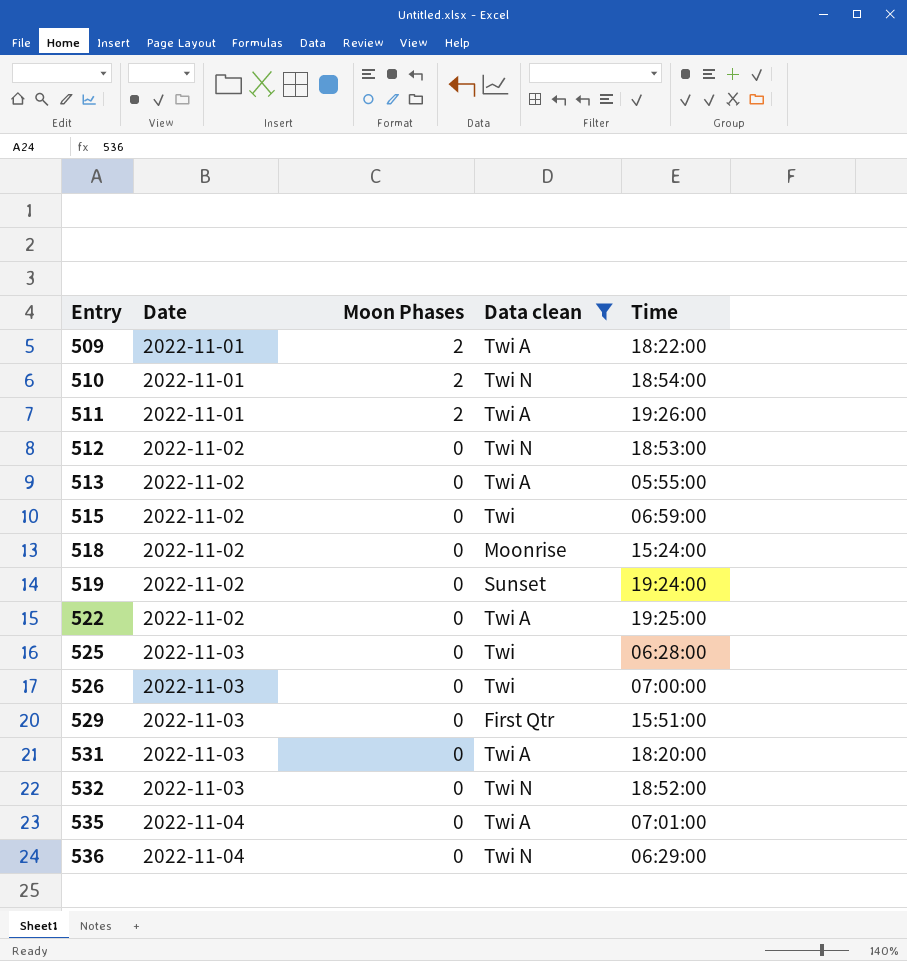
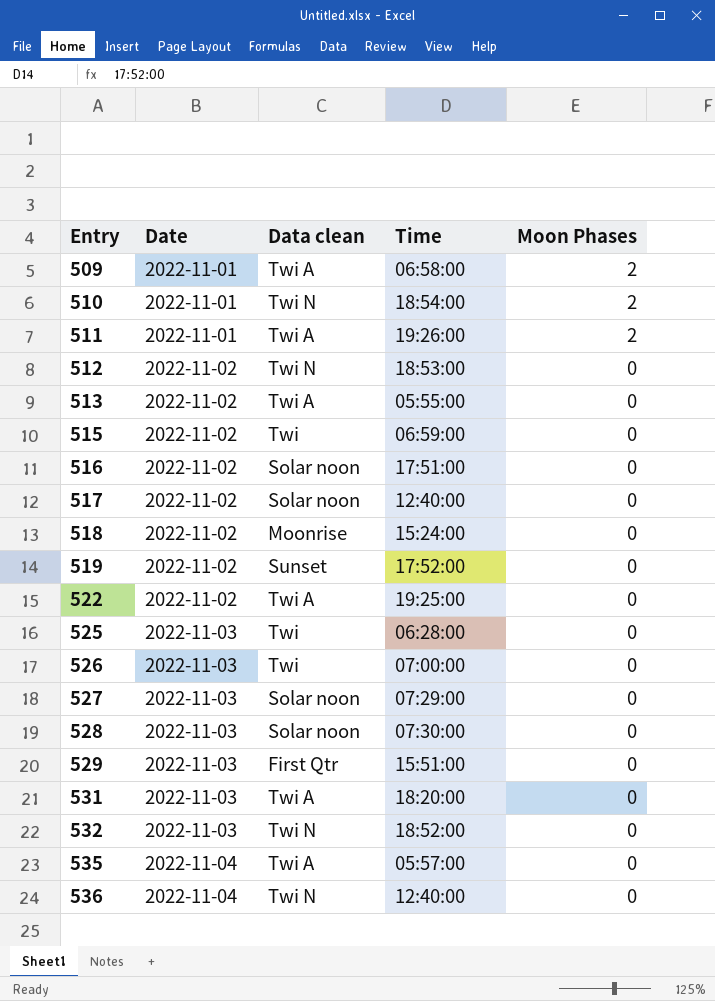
filter: Data clean != Solar noon -> none
column Moon Phases | position: 3 -> 5
509 | Time: 18:22:00 -> 06:58:00
519 | Time: 19:24:00 -> 17:52:00
535 | Time: 07:01:00 -> 05:57:00
536 | Time: 06:29:00 -> 12:40:00

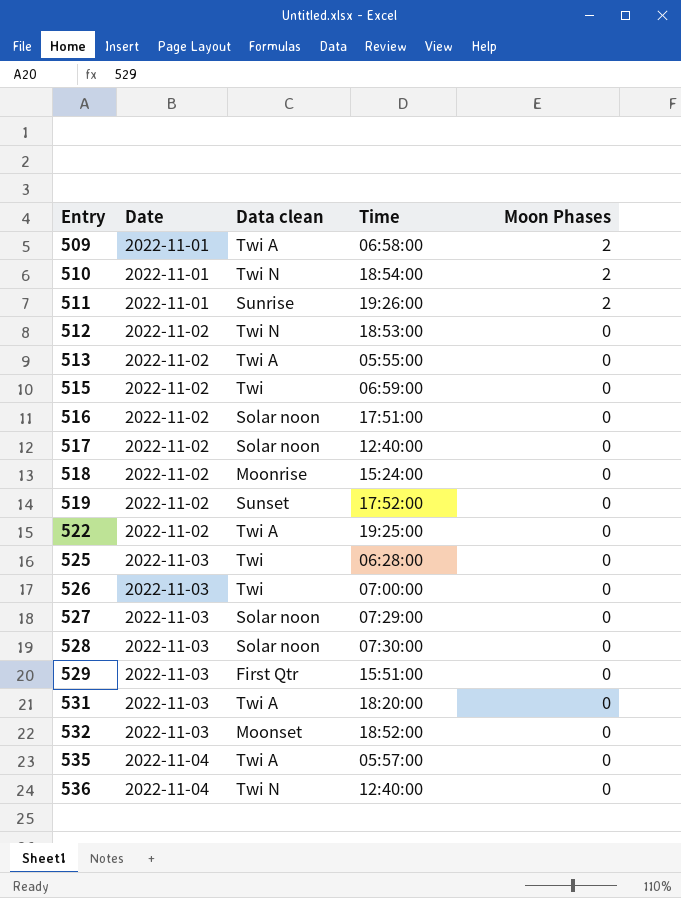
511 | Data clean: Twi A -> Sunrise
532 | Data clean: Twi N -> Moonset

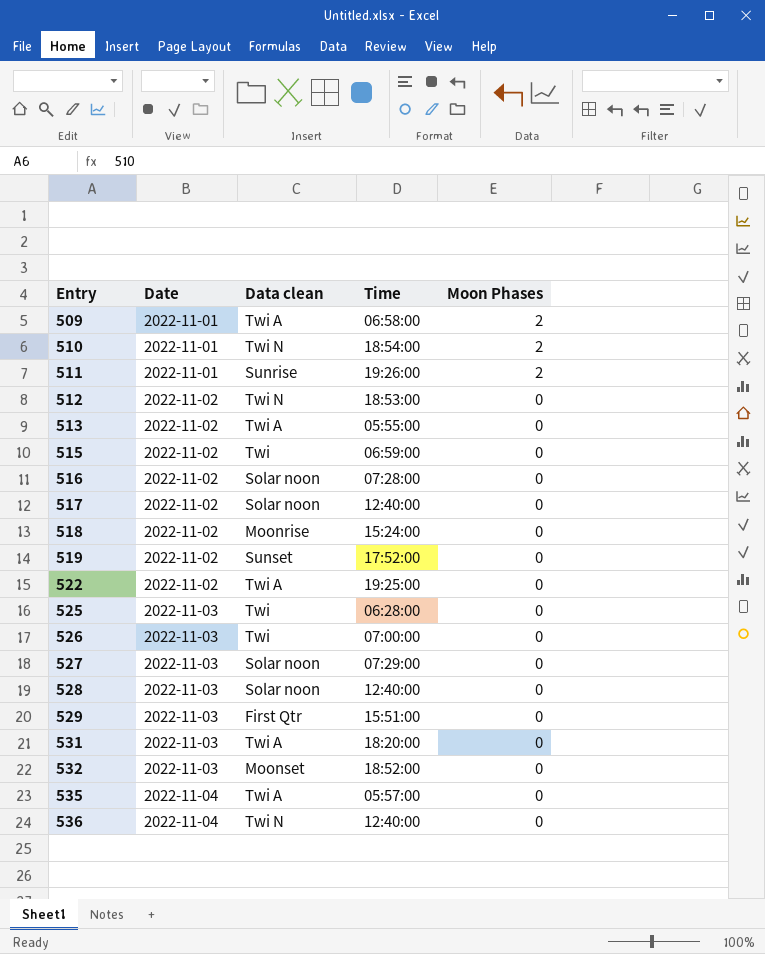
516 | Time: 17:51:00 -> 07:28:00
528 | Time: 07:30:00 -> 12:40:00

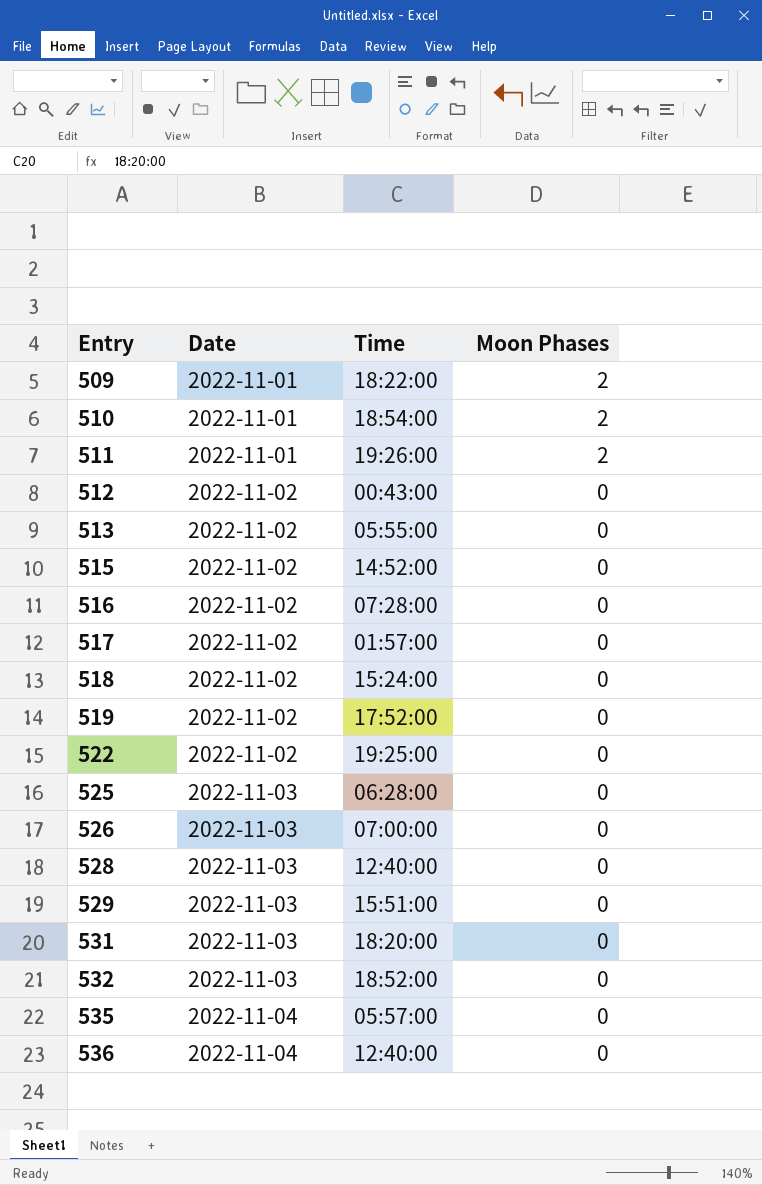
column Data clean | position: 3 -> none
row 527: 2022-11-03 | Solar noon | 07:29:00 | 0 -> none
509 | Time: 06:58:00 -> 18:22:00
512 | Time: 18:53:00 -> 00:43:00
515 | Time: 06:59:00 -> 14:52:00
517 | Time: 12:40:00 -> 01:57:00

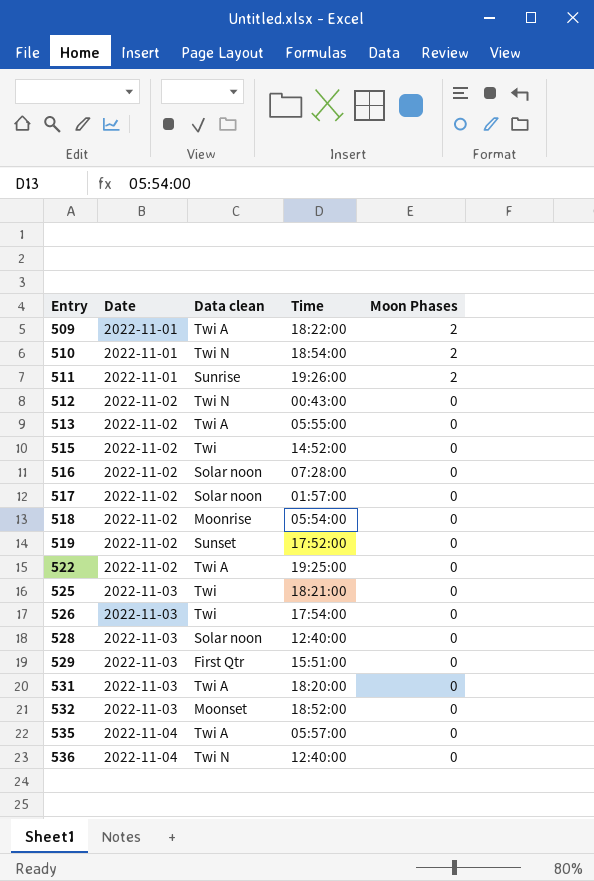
column Data clean | position: none -> 3
518 | Time: 15:24:00 -> 05:54:00
525 | Time: 06:28:00 -> 18:21:00
526 | Time: 07:00:00 -> 17:54:00

